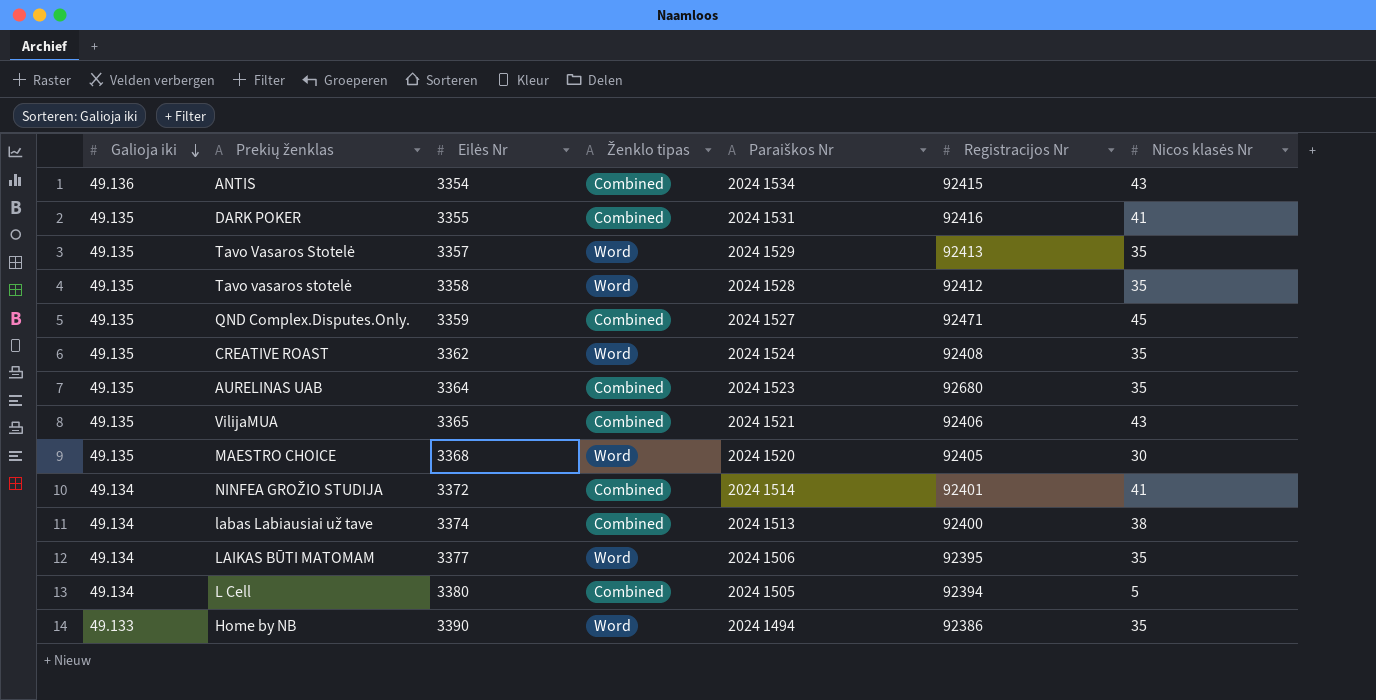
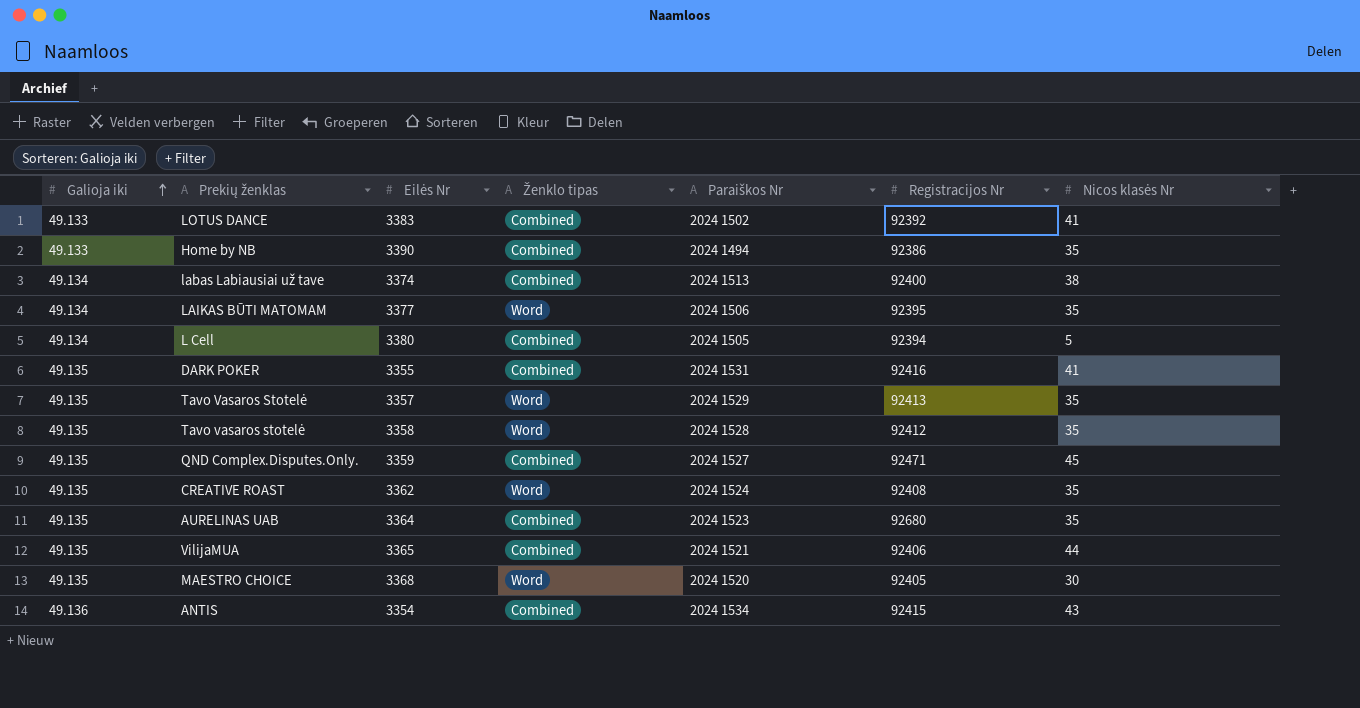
row order: Galioja iki descending -> Galioja iki ascending
row NINFEA GROŽIO STUDIJA: 49.134 | 3372 | Combined | 2024 1514 | 92401 | 41 -> none
row LOTUS DANCE: none -> 49.133 | 3383 | Combined | 2024 1502 | 92392 | 41
Home by NB | Ženklo tipas: Word -> Combined
VilijaMUA | Nicos klasės Nr: 43 -> 44

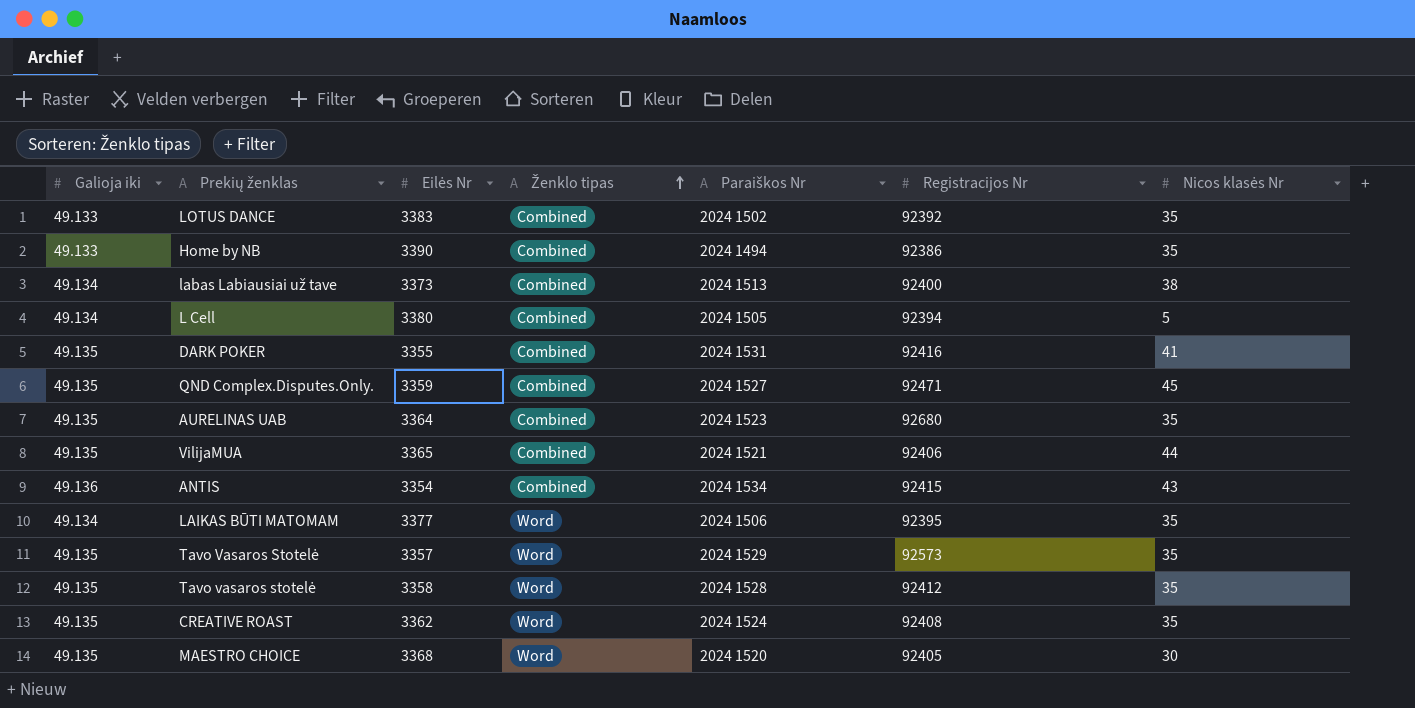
row order: Galioja iki ascending -> Ženklo tipas ascending
LOTUS DANCE | Nicos klasės Nr: 41 -> 35
labas Labiausiai už tave | Eilės Nr: 3374 -> 3373
Tavo Vasaros Stotelė | Registracijos Nr: 92413 -> 92573

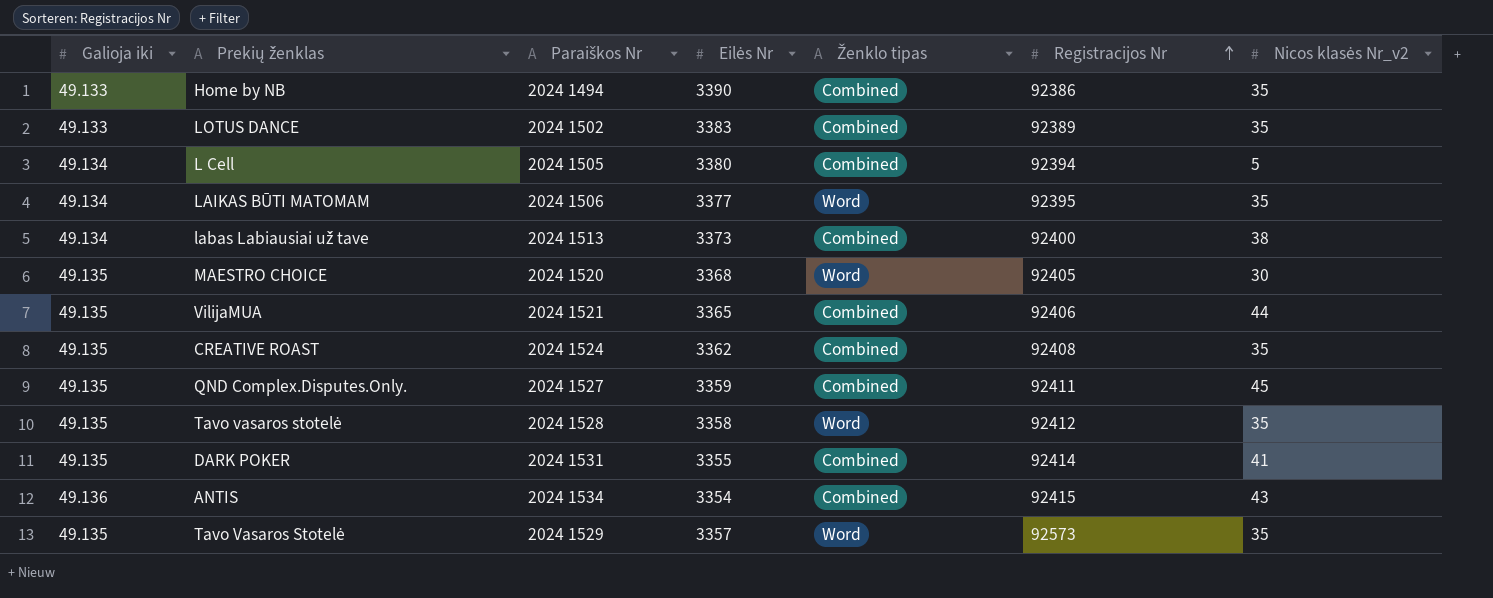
row order: Ženklo tipas ascending -> Registracijos Nr ascending
column Paraiškos Nr | position: 5 -> 3
column name: Nicos klasės Nr -> Nicos klasės Nr_v2
row AURELINAS UAB: 49.135 | 3364 | Combined | 2024 1523 | 92680 | 35 -> none
LOTUS DANCE | Registracijos Nr: 92392 -> 92389
CREATIVE ROAST | Ženklo tipas: Word -> Combined
QND Complex.Disputes.Only. | Registracijos Nr: 92471 -> 92411
DARK POKER | Registracijos Nr: 92416 -> 92414

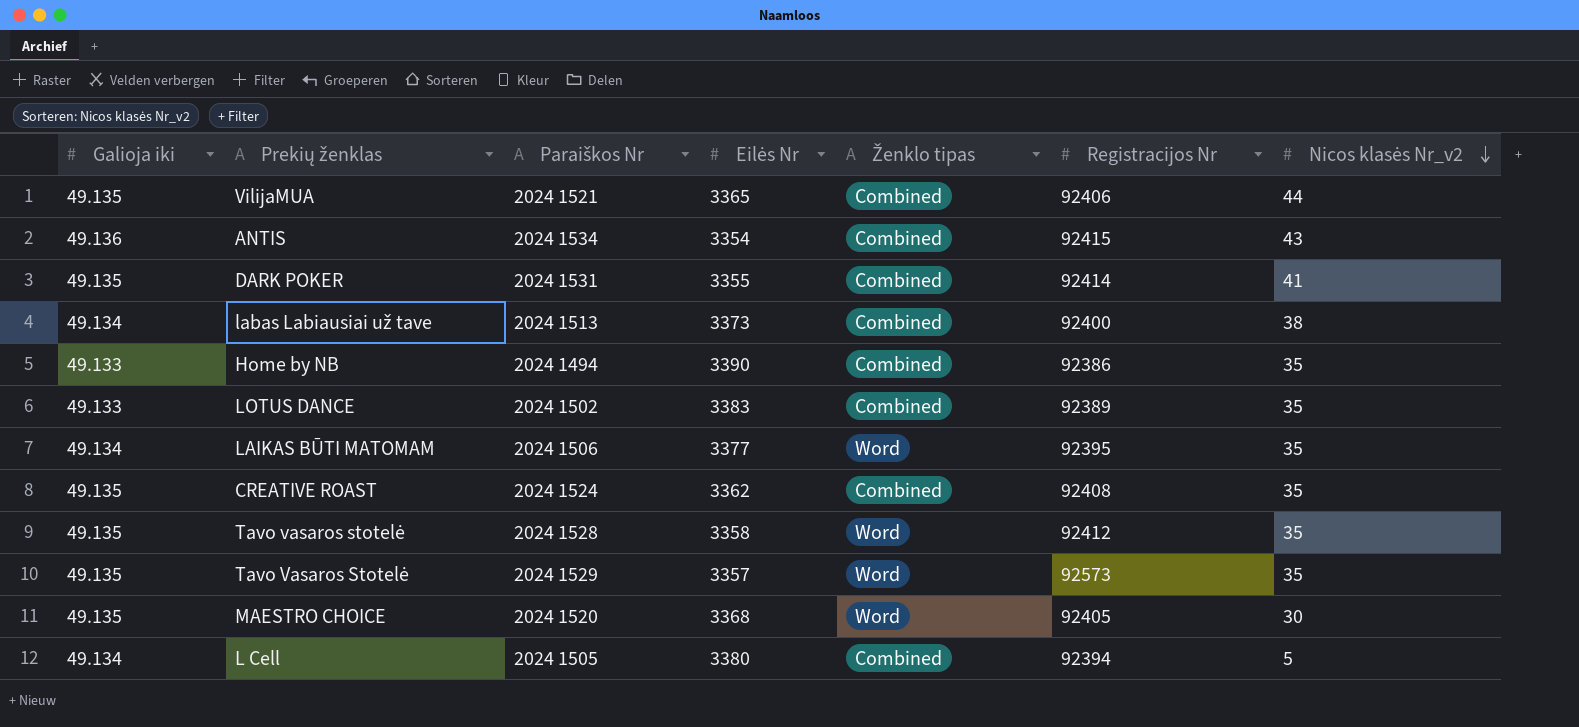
row order: Registracijos Nr ascending -> Nicos klasės Nr_v2 descending
row QND Complex.Disputes.Only.: 49.135 | 2024 1527 | 3359 | Combined | 92411 | 45 -> none

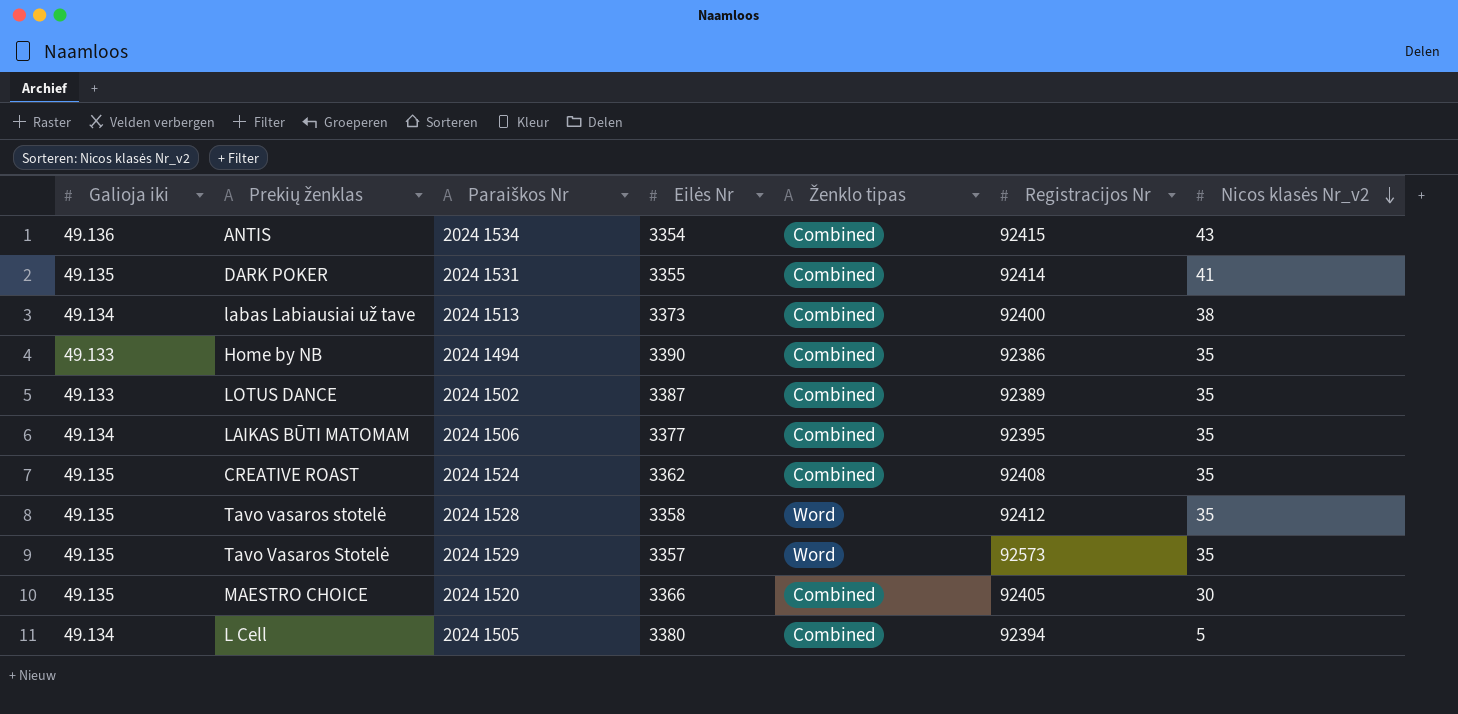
row VilijaMUA: 49.135 | 2024 1521 | 3365 | Combined | 92406 | 44 -> none
LOTUS DANCE | Eilės Nr: 3383 -> 3387
LAIKAS BŪTI MATOMAM | Ženklo tipas: Word -> Combined
MAESTRO CHOICE | Eilės Nr: 3368 -> 3366
MAESTRO CHOICE | Ženklo tipas: Word -> Combined

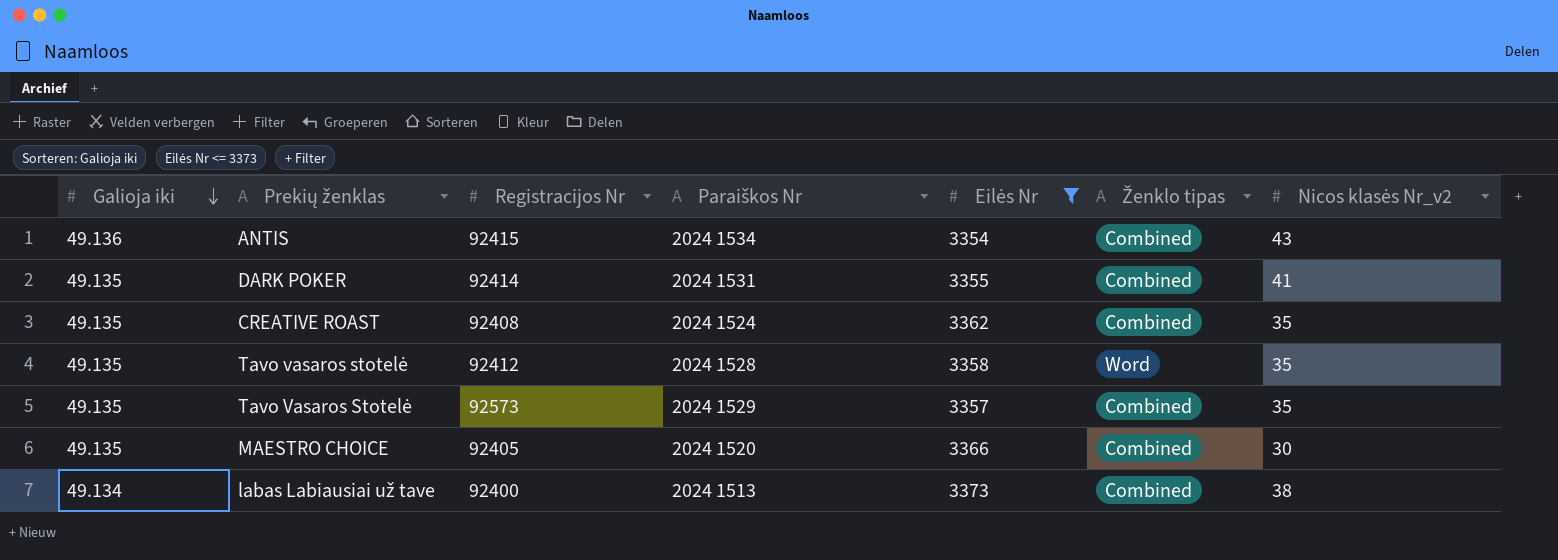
filter: none -> Eilės Nr <= 3373
row order: Nicos klasės Nr_v2 descending -> Galioja iki descending
column Registracijos Nr | position: 6 -> 3
Tavo Vasaros Stotelė | Ženklo tipas: Word -> Combined

